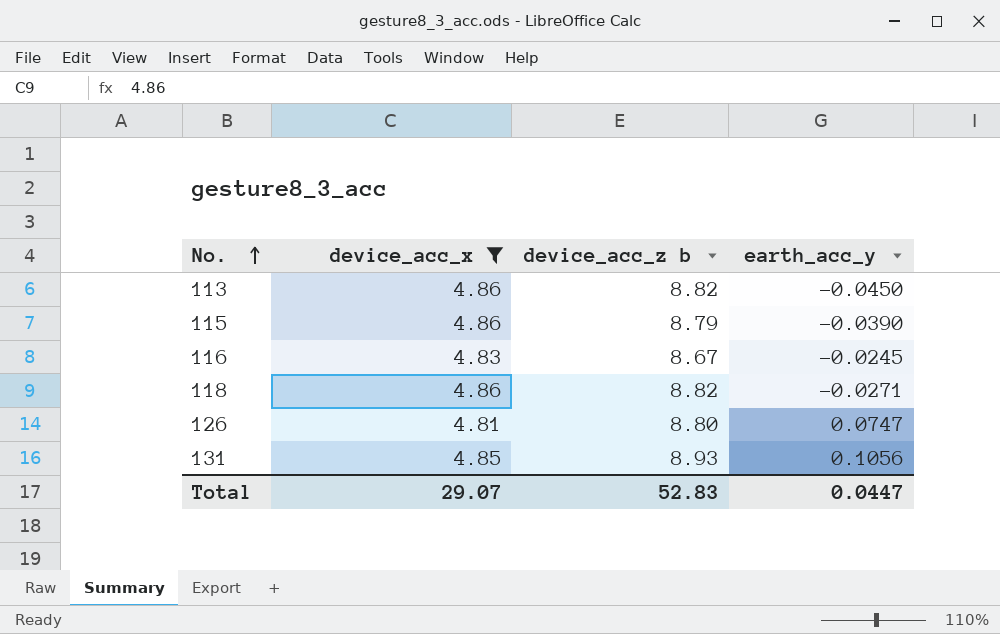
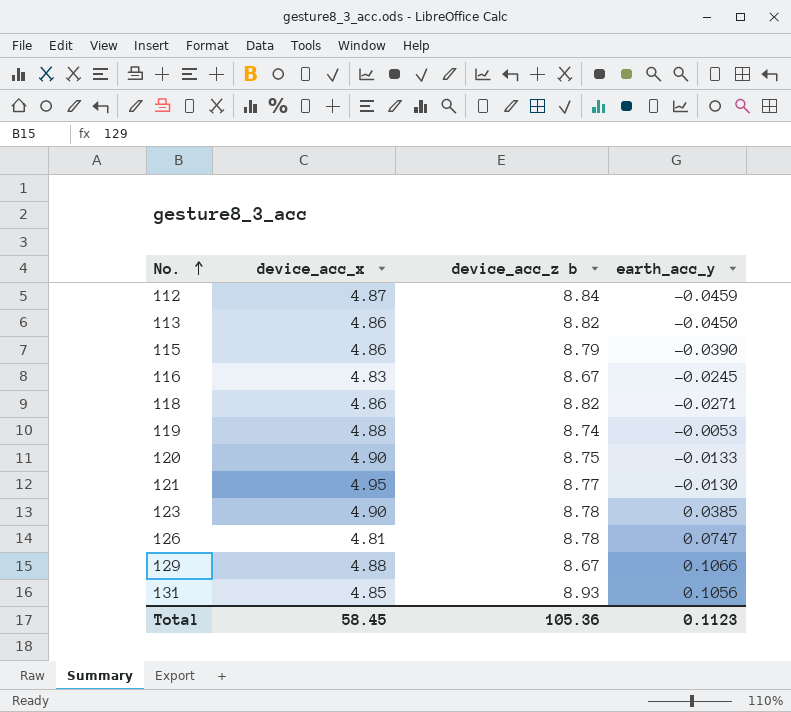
filter: device_acc_x <= 4.86 -> none
126 | device_acc_z b: 8.80 -> 8.78
Total | device_acc_x: 29.07 -> 58.45
Total | device_acc_z b: 52.83 -> 105.36
Total | earth_acc_y: 0.0447 -> 0.1123

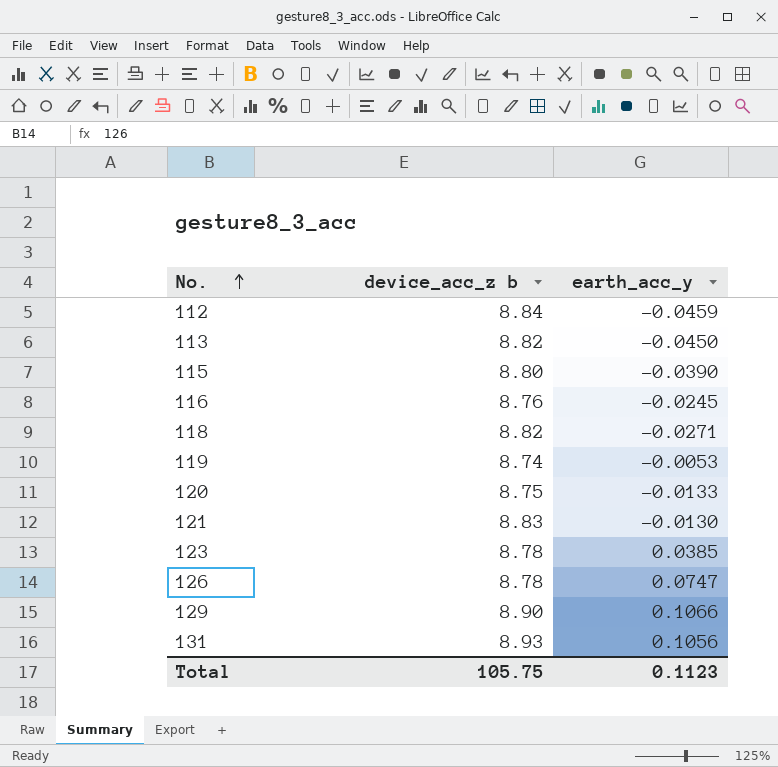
column device_acc_x | position: 2 -> none
115 | device_acc_z b: 8.79 -> 8.80
116 | device_acc_z b: 8.67 -> 8.76
121 | device_acc_z b: 8.77 -> 8.83
129 | device_acc_z b: 8.67 -> 8.90
Total | device_acc_z b: 105.36 -> 105.75

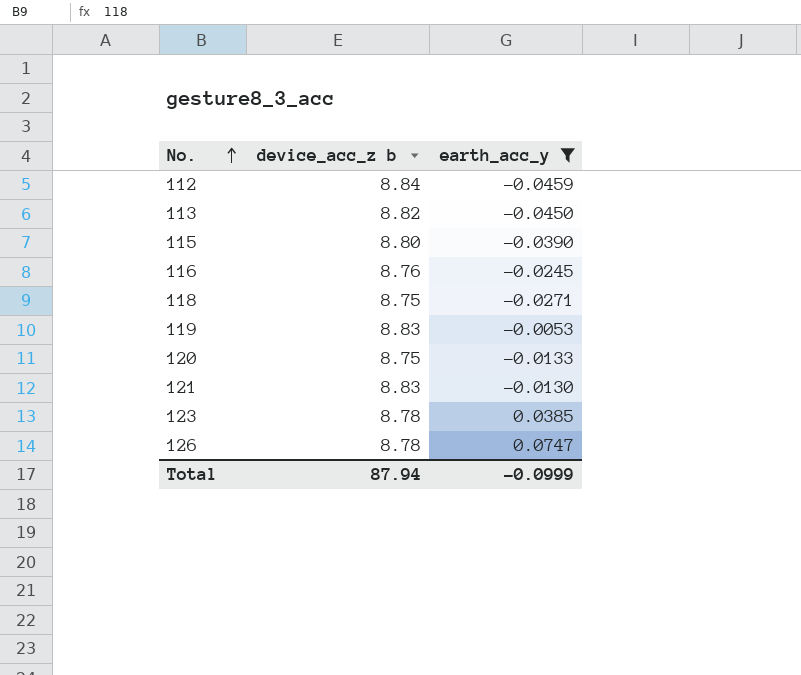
filter: none -> earth_acc_y <= 0.0747
118 | device_acc_z b: 8.82 -> 8.75
119 | device_acc_z b: 8.74 -> 8.83
Total | device_acc_z b: 105.75 -> 87.94
Total | earth_acc_y: 0.1123 -> -0.0999

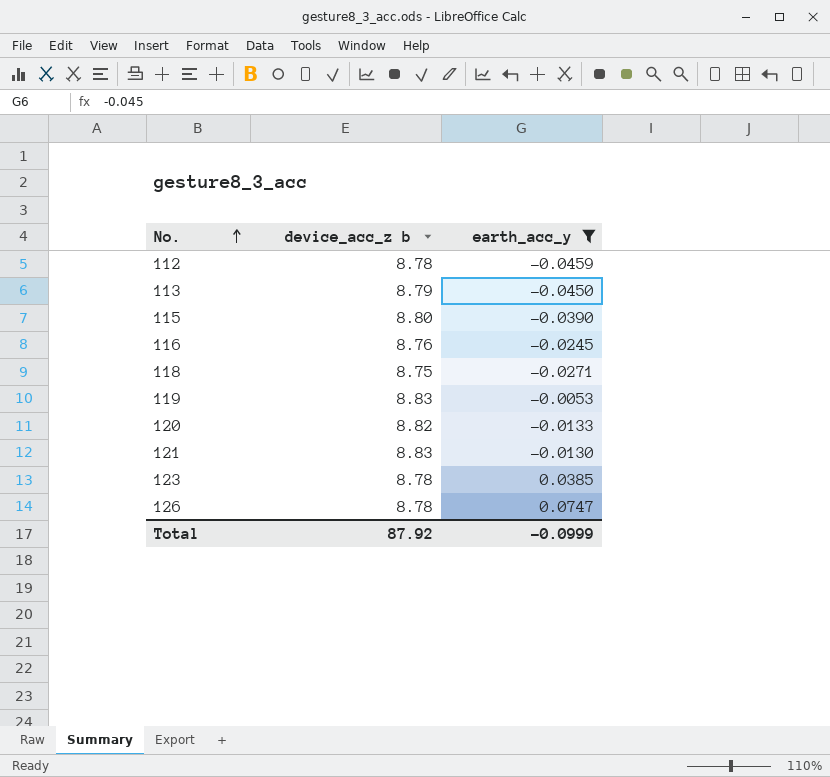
112 | device_acc_z b: 8.84 -> 8.78
113 | device_acc_z b: 8.82 -> 8.79
120 | device_acc_z b: 8.75 -> 8.82
Total | device_acc_z b: 87.94 -> 87.92

